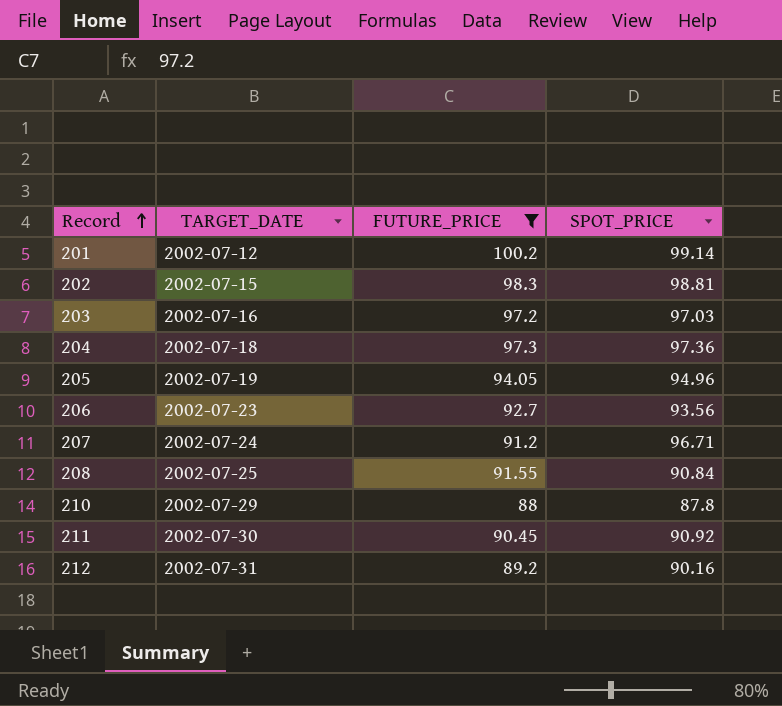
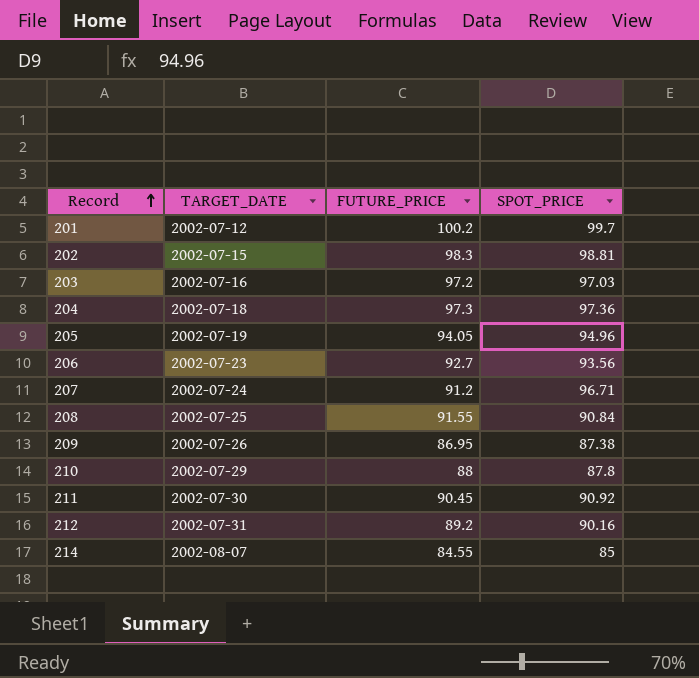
filter: FUTURE_PRICE >= 88 -> none
201 | SPOT_PRICE: 99.14 -> 99.7

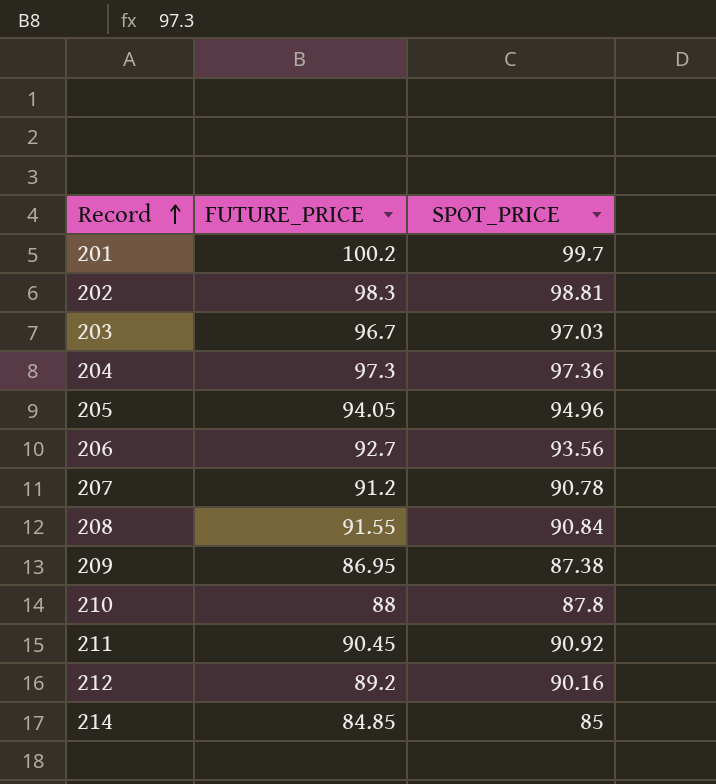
column TARGET_DATE | position: 2 -> none
203 | FUTURE_PRICE: 97.2 -> 96.7
207 | SPOT_PRICE: 96.71 -> 90.78
214 | FUTURE_PRICE: 84.55 -> 84.85

